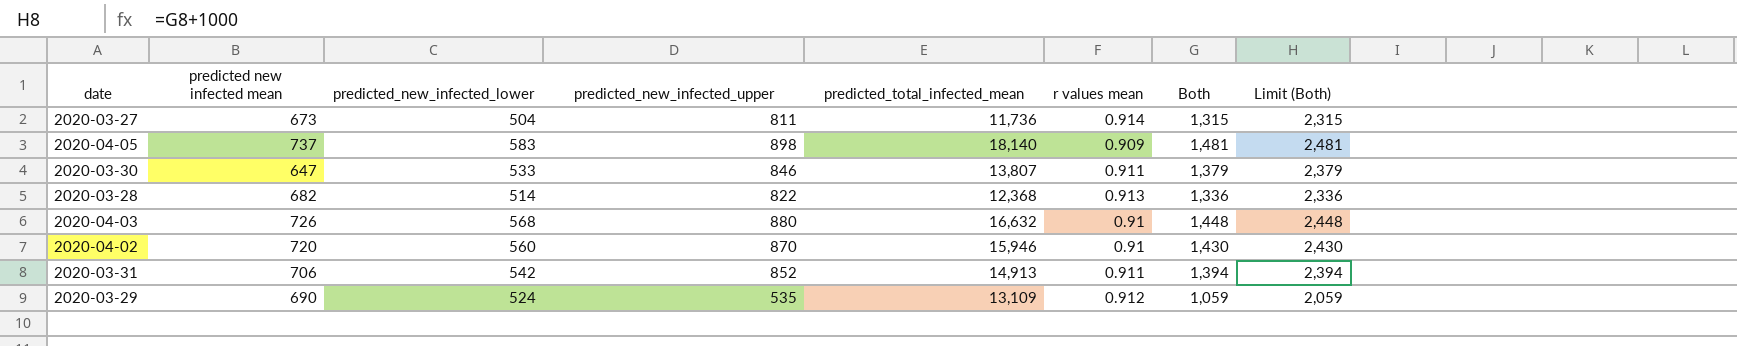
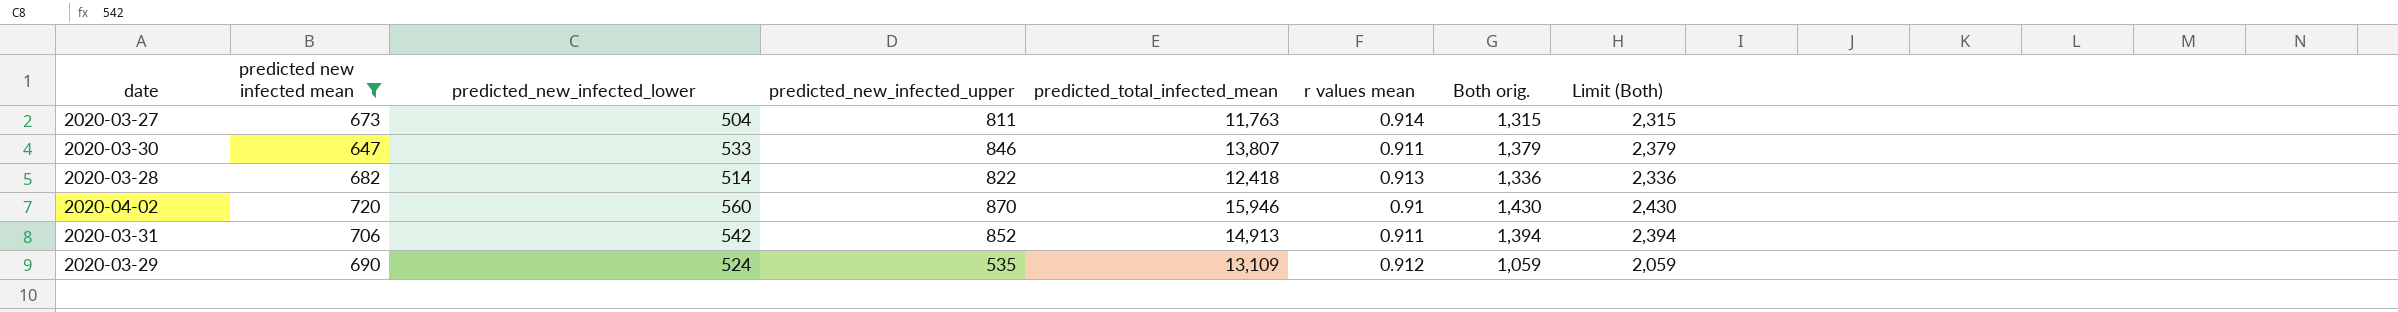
filter: none -> predicted new infected mean <= 720
column name: Both -> Both orig.
2020-03-27 | predicted_total_infected_mean: 11,736 -> 11,763
2020-03-28 | predicted_total_infected_mean: 12,368 -> 12,418

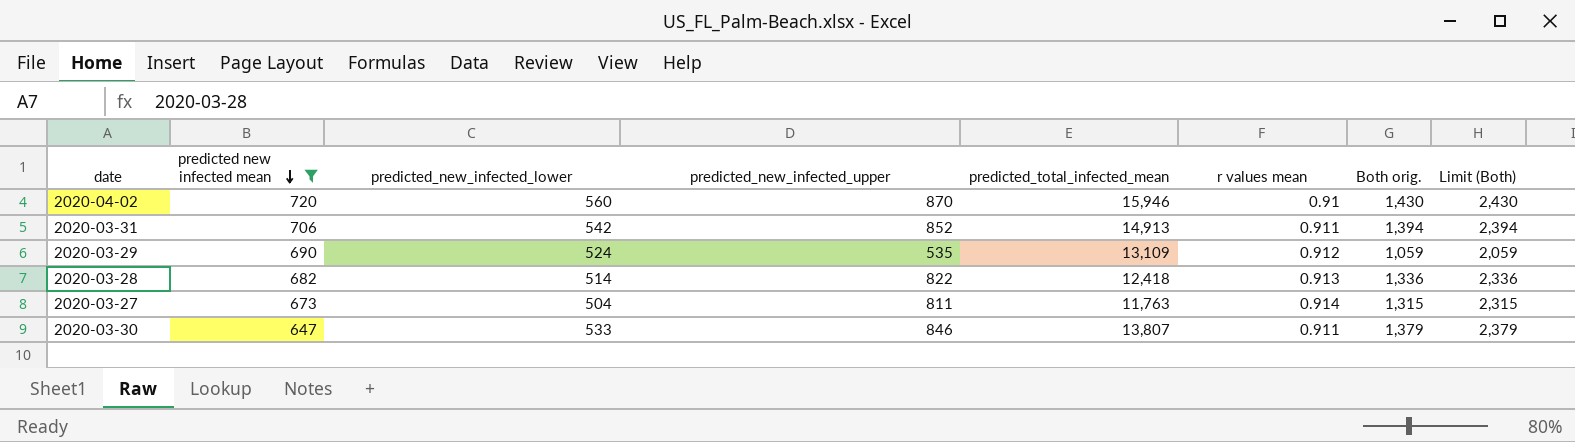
row order: none -> predicted new infected mean descending

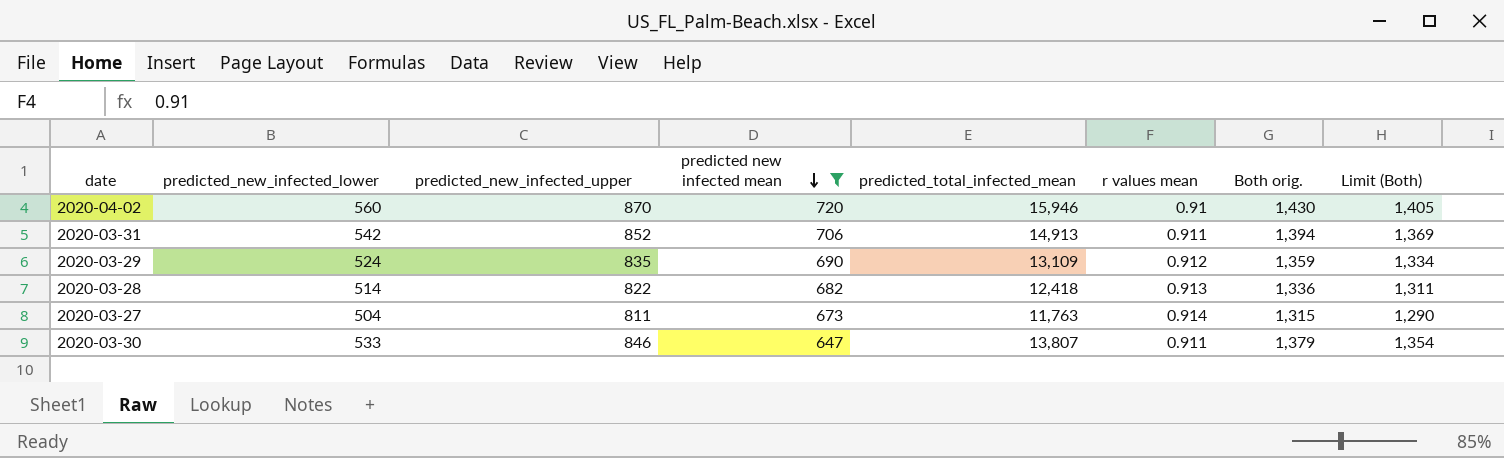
column predicted new infected mean | position: 2 -> 4
column Limit (Both) | formula: [Both orig.] + 1000 -> [Both orig.] - 25
2020-03-29 | predicted_new_infected_upper: 535 -> 835
2020-03-29 | Both orig.: 1,059 -> 1,359

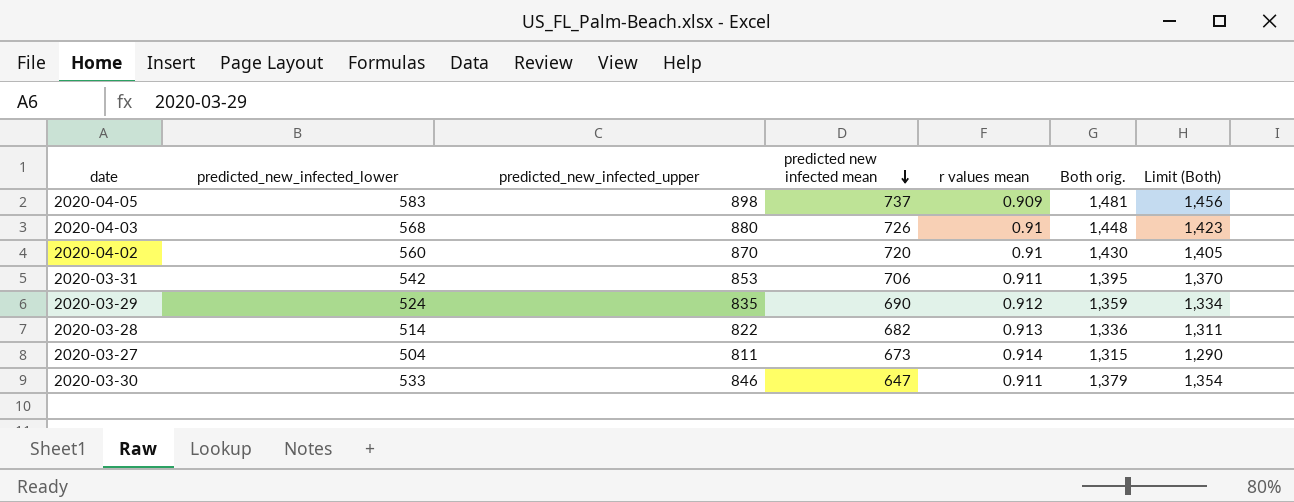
filter: predicted new infected mean <= 720 -> none
column predicted_total_infected_mean | position: 5 -> none
2020-03-31 | predicted_new_infected_upper: 852 -> 853
2020-03-31 | Both orig.: 1,394 -> 1,395
2020-03-31 | Limit (Both): 1,369 -> 1,370

